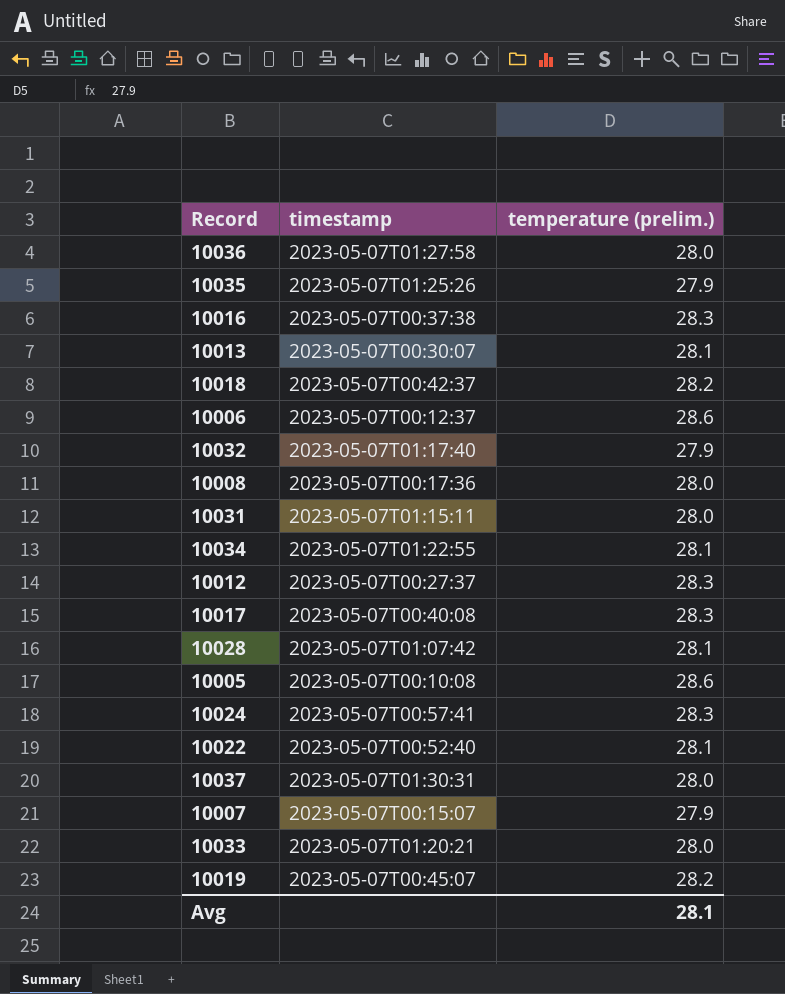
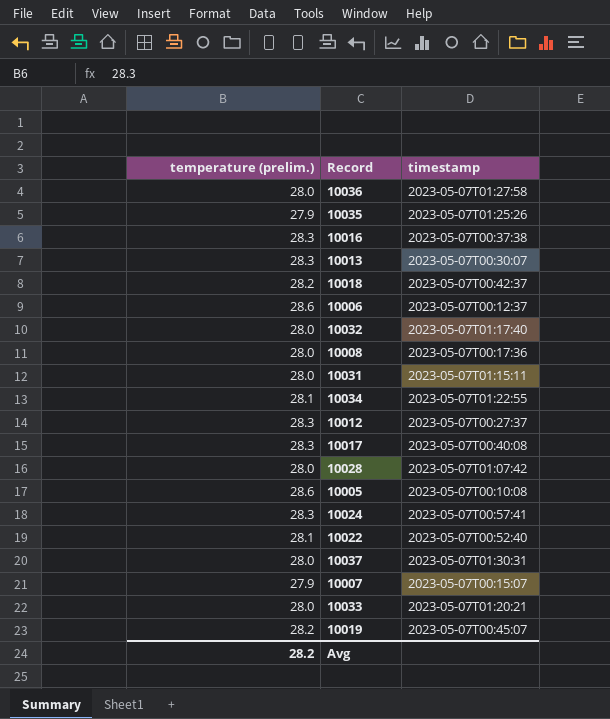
column temperature (prelim.) | position: 3 -> 1
10013 | temperature (prelim.): 28.1 -> 28.3
10032 | temperature (prelim.): 27.9 -> 28.0
10028 | temperature (prelim.): 28.1 -> 28.0
Avg | temperature (prelim.): 28.1 -> 28.2

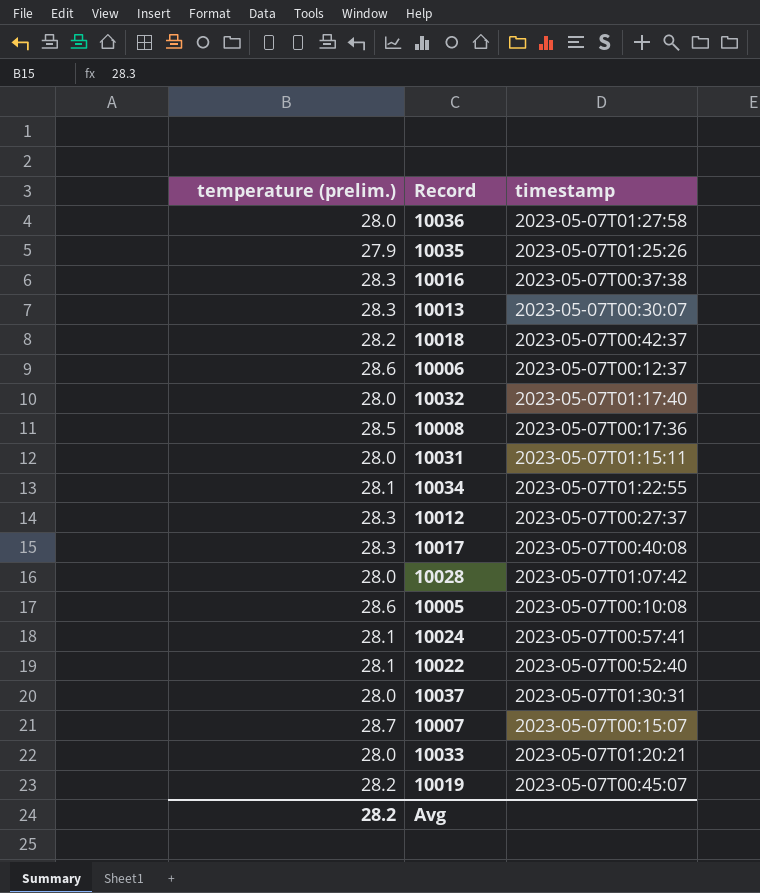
10008 | temperature (prelim.): 28.0 -> 28.5
10024 | temperature (prelim.): 28.3 -> 28.1
10007 | temperature (prelim.): 27.9 -> 28.7

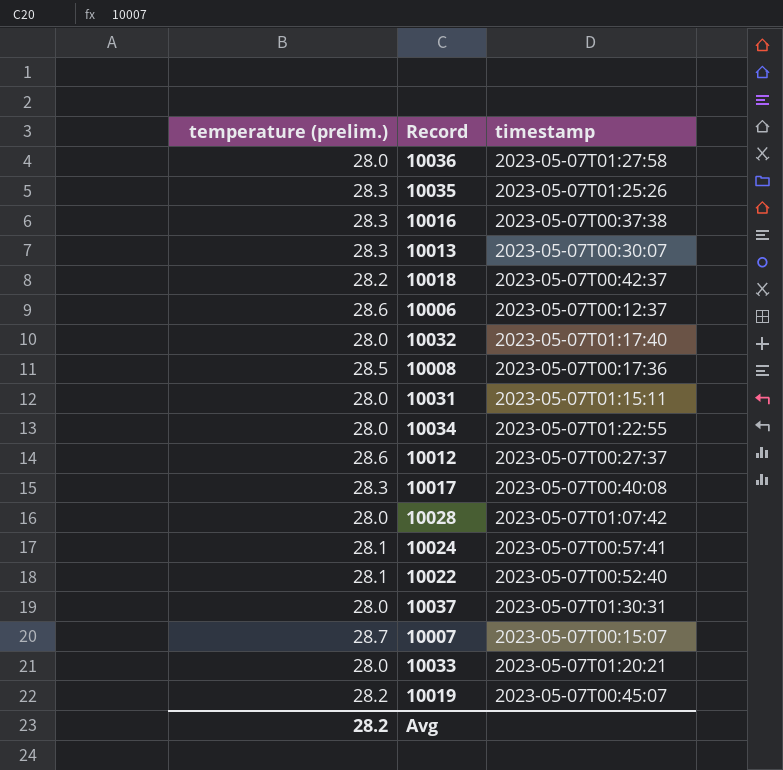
row 10005: 28.6 | 2023-05-07T00:10:08 -> none
10035 | temperature (prelim.): 27.9 -> 28.3
10034 | temperature (prelim.): 28.1 -> 28.0
10012 | temperature (prelim.): 28.3 -> 28.6

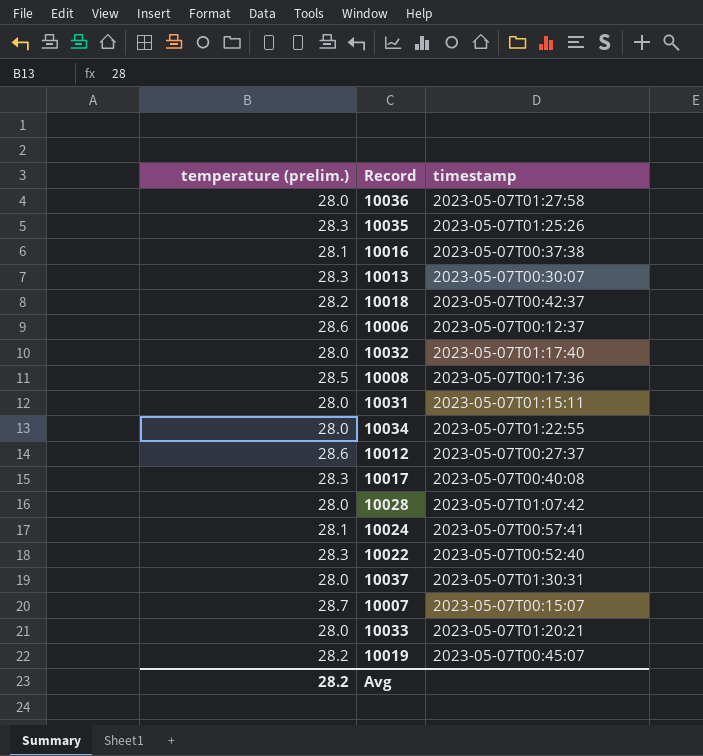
10016 | temperature (prelim.): 28.3 -> 28.1
10022 | temperature (prelim.): 28.1 -> 28.3

